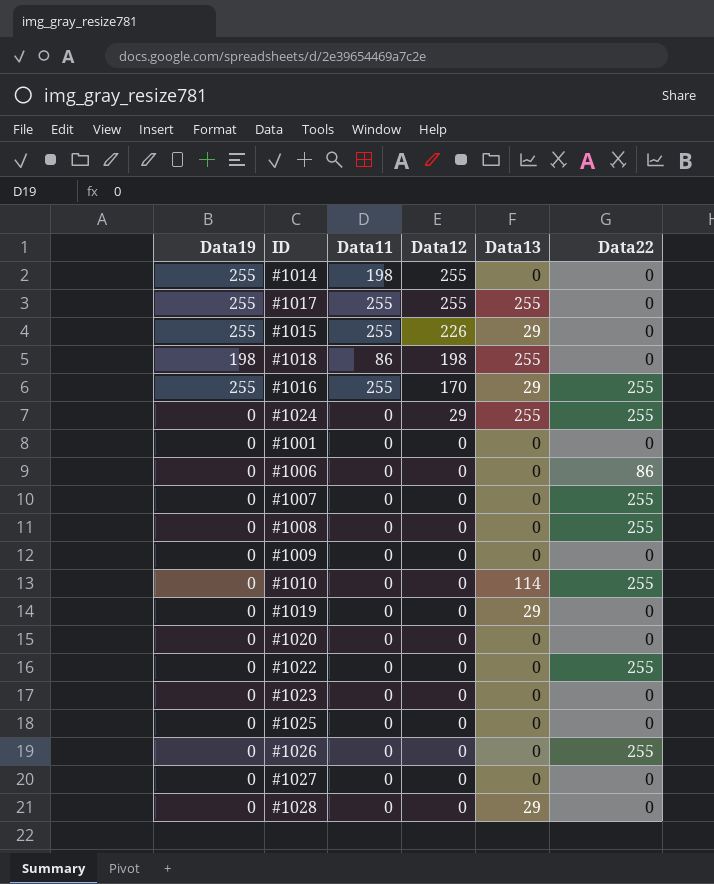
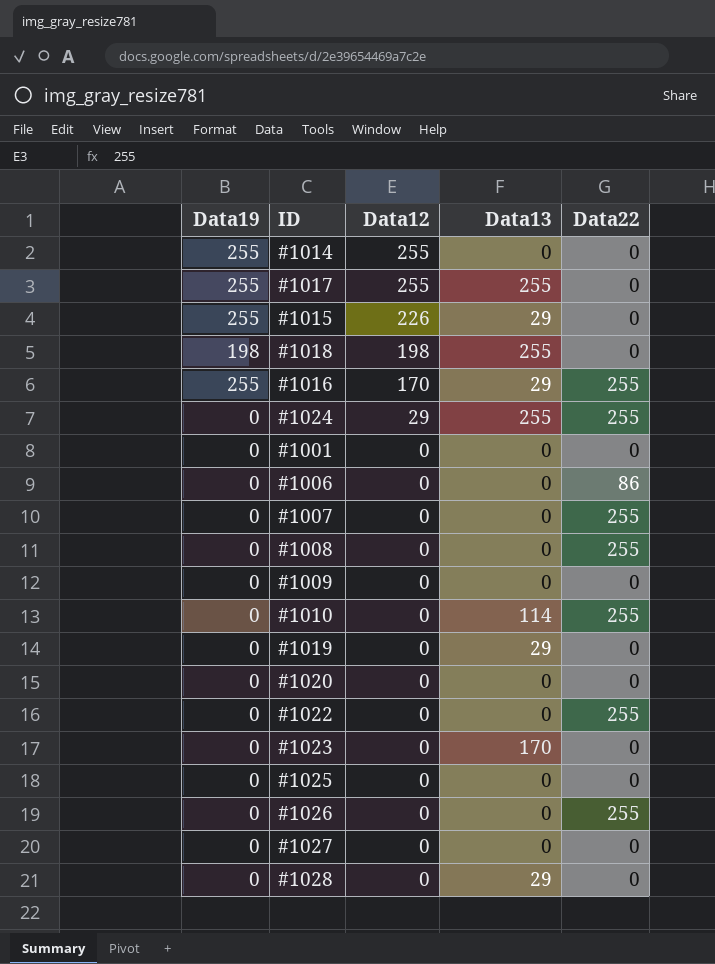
column Data11 | position: 3 -> none
#1023 | Data13: 0 -> 170

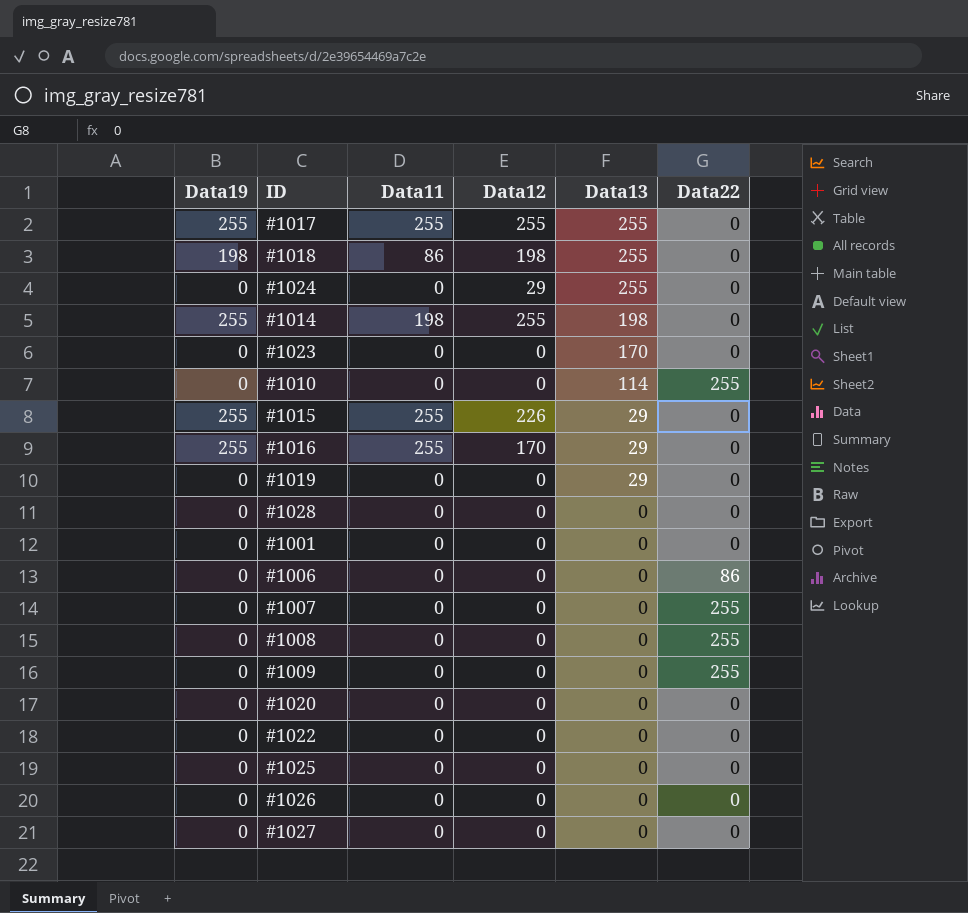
row order: Data12 descending -> Data13 descending
column Data11 | position: none -> 3
#1024 | Data22: 255 -> 0
#1014 | Data13: 0 -> 198
#1016 | Data22: 255 -> 0
#1028 | Data13: 29 -> 0
#1009 | Data22: 0 -> 255
#1022 | Data22: 255 -> 0
#1026 | Data22: 255 -> 0

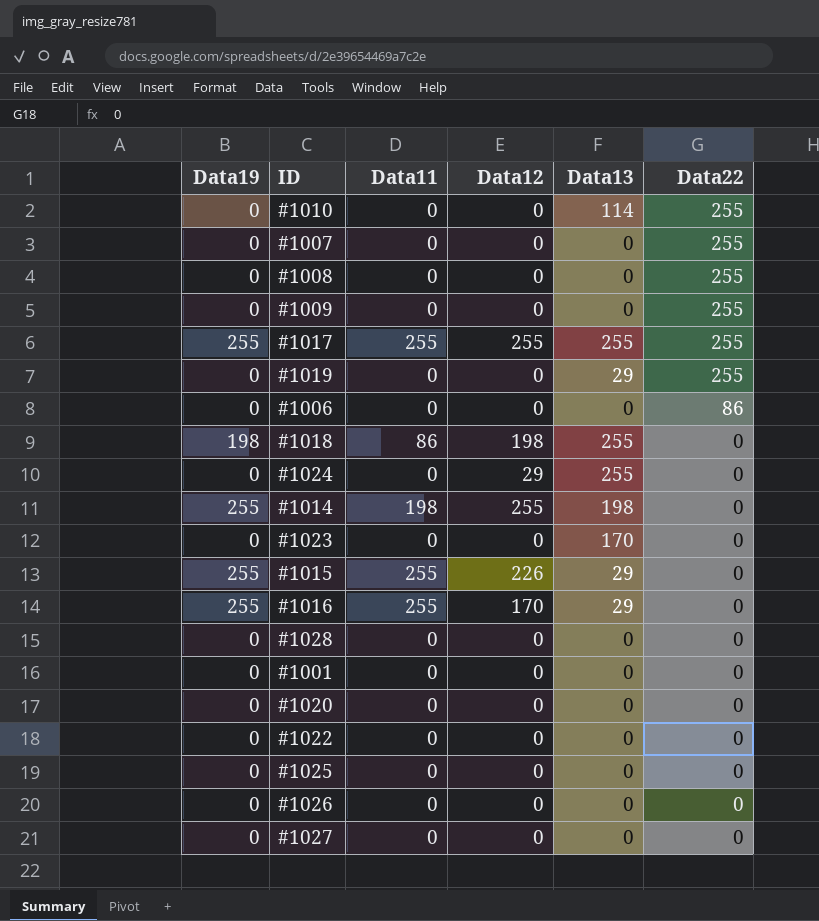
row order: Data13 descending -> Data22 descending
#1017 | Data22: 0 -> 255
#1019 | Data22: 0 -> 255

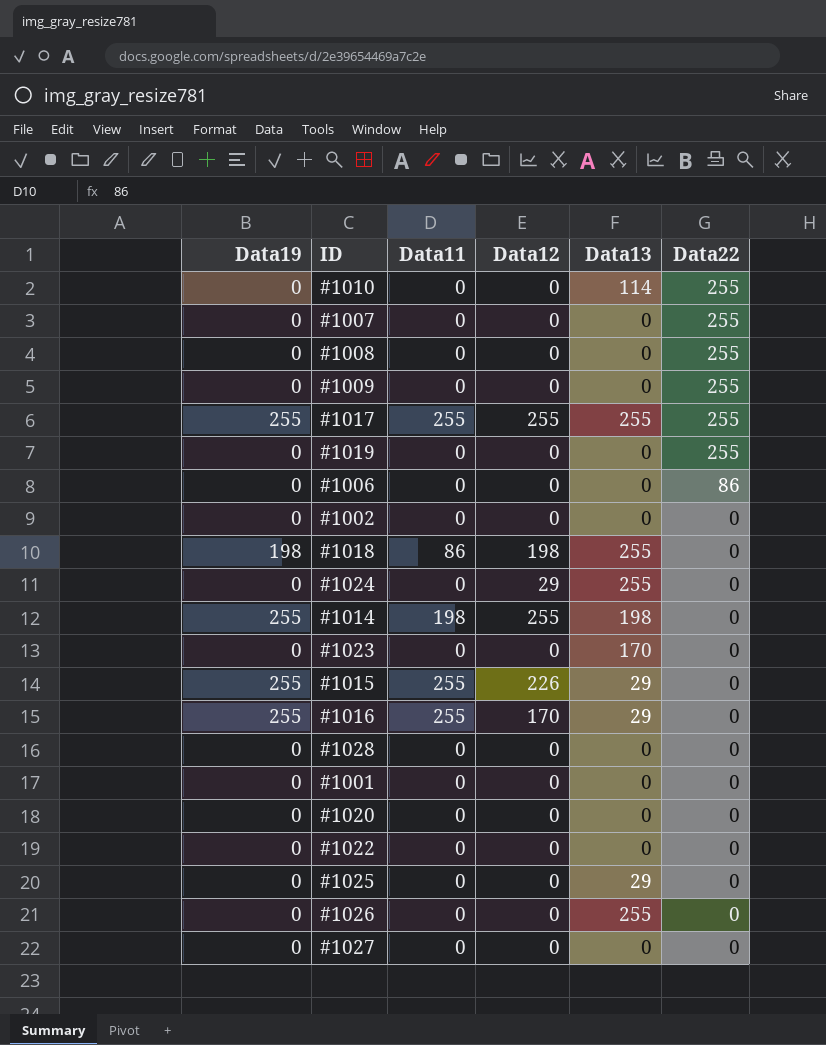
#1019 | Data13: 29 -> 0
row #1002: none -> 0 | 0 | 0 | 0 | 0
#1025 | Data13: 0 -> 29
#1026 | Data13: 0 -> 255

